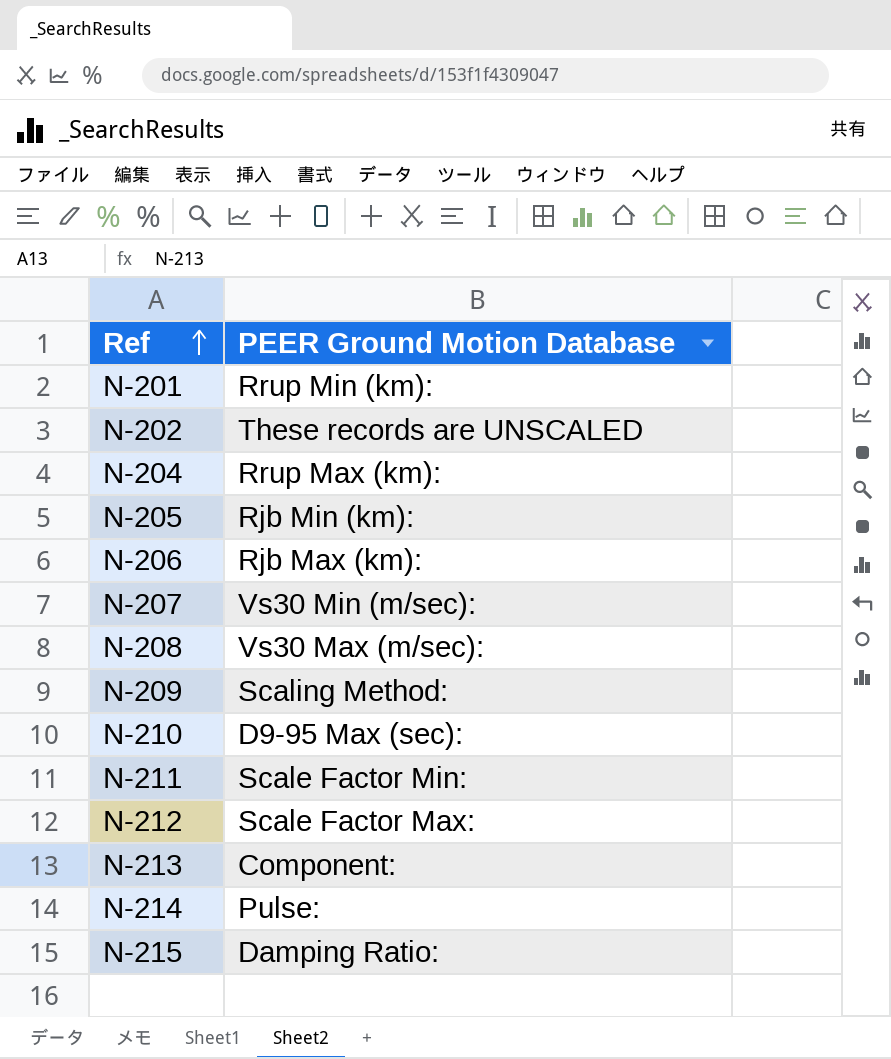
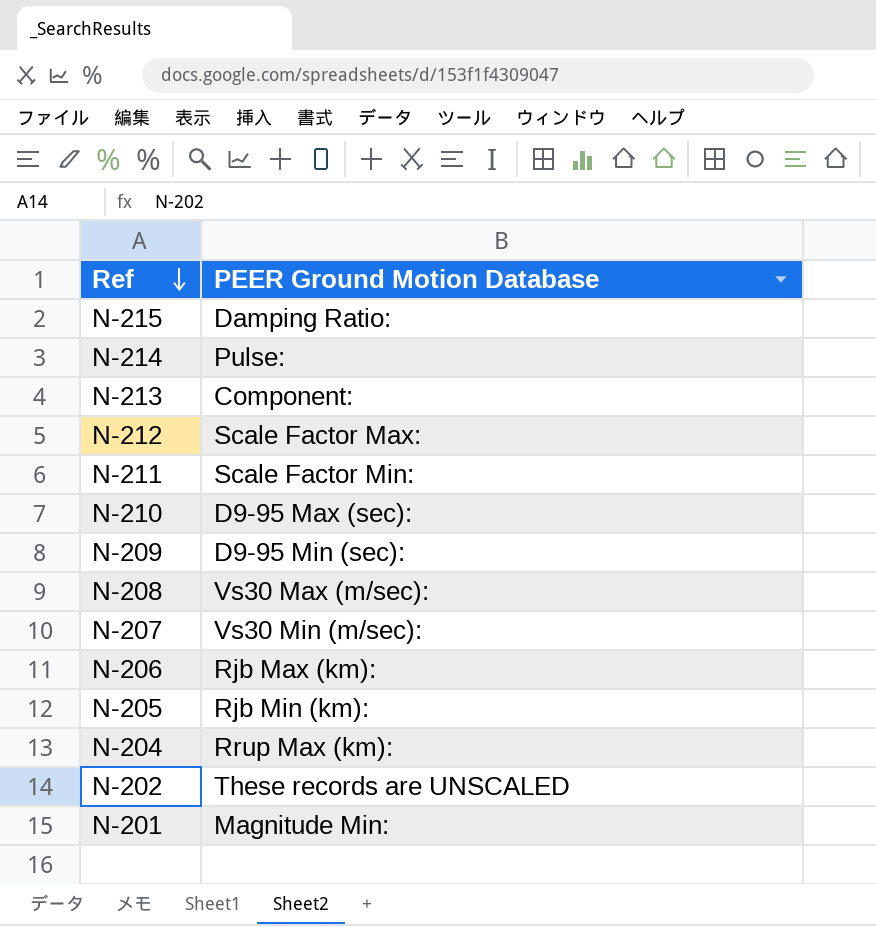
row order: Ref ascending -> Ref descending
N-209 | PEER Ground Motion Database: Scaling Method: -> D9-95 Min (sec):
N-201 | PEER Ground Motion Database: Rrup Min (km): -> Magnitude Min:

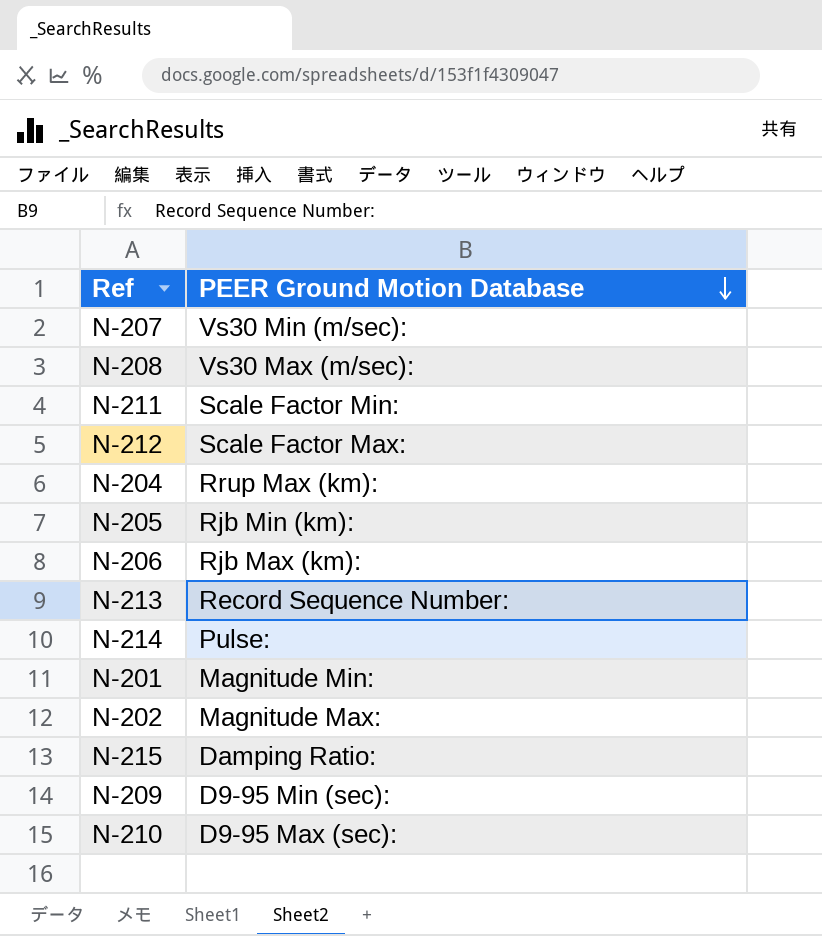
row order: Ref descending -> PEER Ground Motion Database descending
N-213 | PEER Ground Motion Database: Component: -> Record Sequence Number:
N-202 | PEER Ground Motion Database: These records are UNSCALED -> Magnitude Max:

